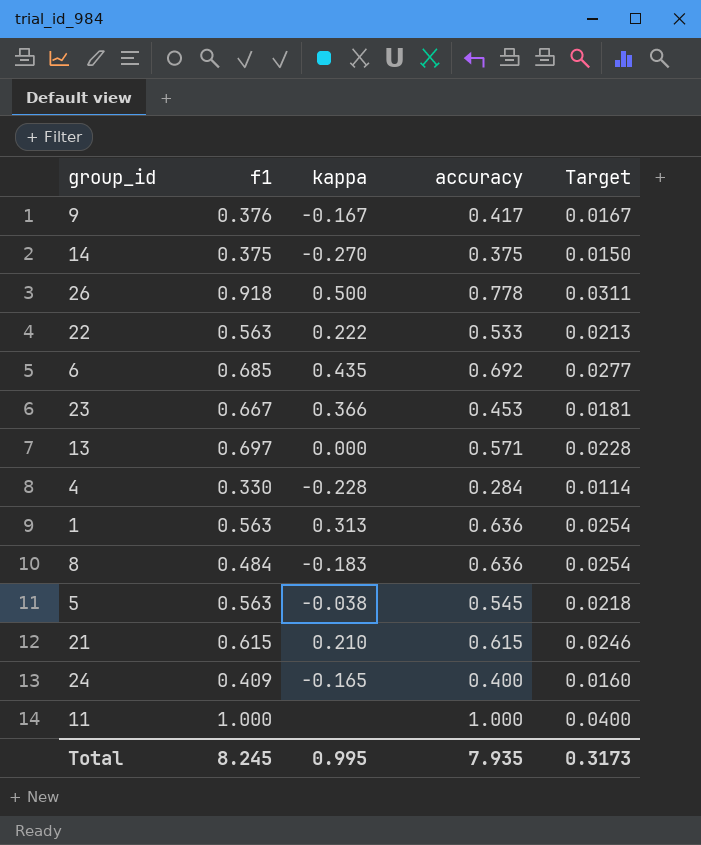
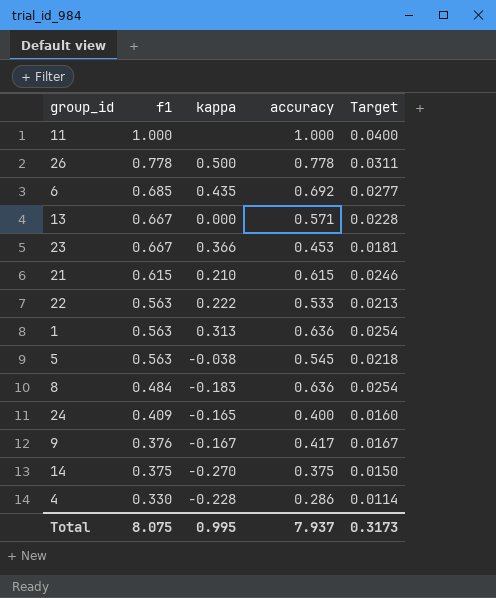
row order: none -> f1 descending
26 | f1: 0.918 -> 0.778
13 | f1: 0.697 -> 0.667
4 | accuracy: 0.284 -> 0.286
Total | f1: 8.245 -> 8.075
Total | accuracy: 7.935 -> 7.937

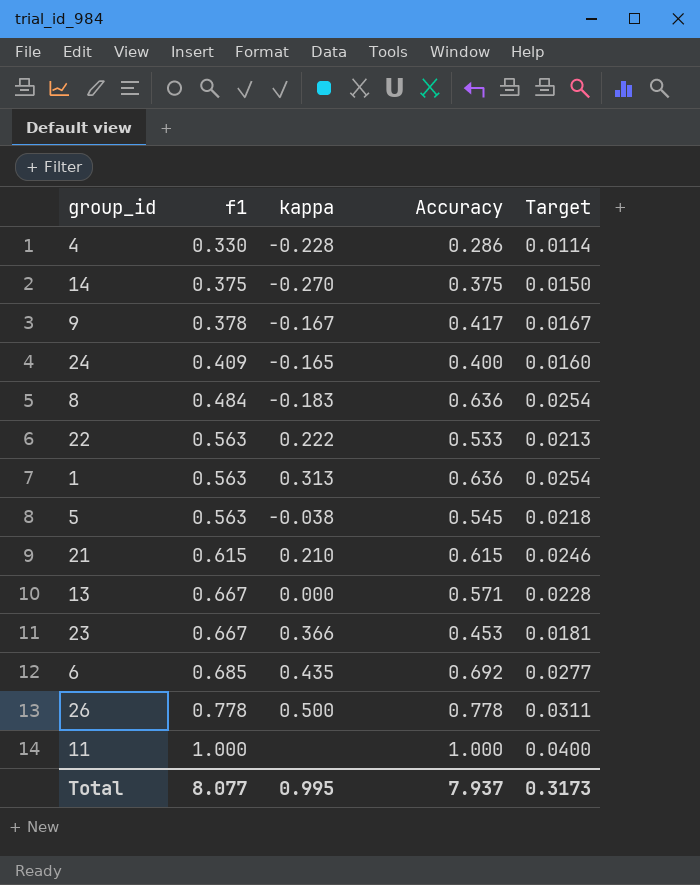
row order: f1 descending -> f1 ascending
column name: accuracy -> Accuracy
9 | f1: 0.376 -> 0.378
Total | f1: 8.075 -> 8.077

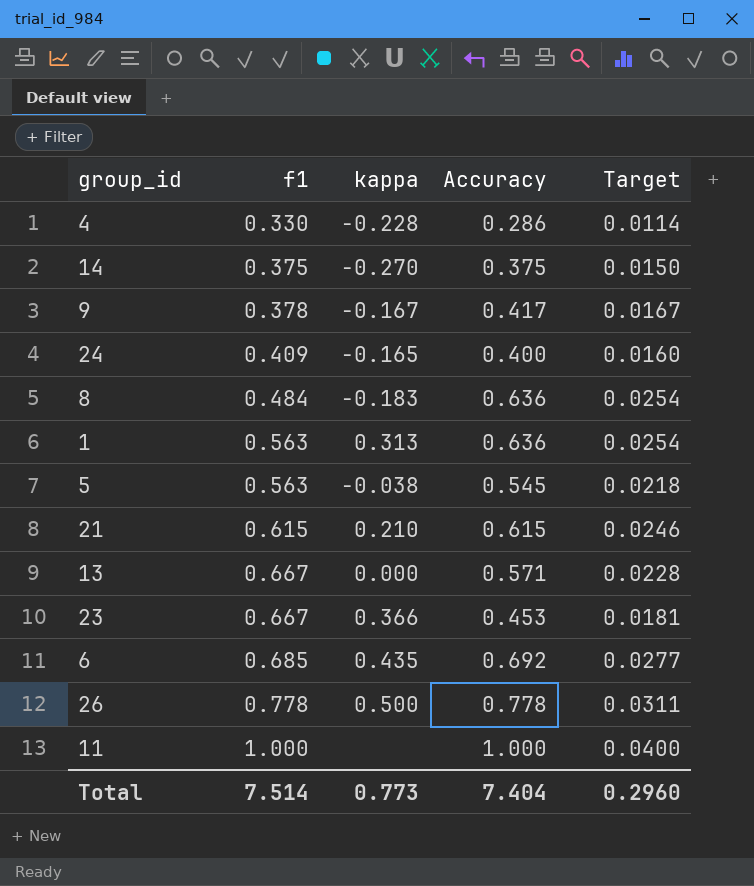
row 22: 0.563 | 0.222 | 0.533 | 0.0213 -> none
Total | f1: 8.077 -> 7.514
Total | kappa: 0.995 -> 0.773
Total | Accuracy: 7.937 -> 7.404
Total | Target: 0.3173 -> 0.2960

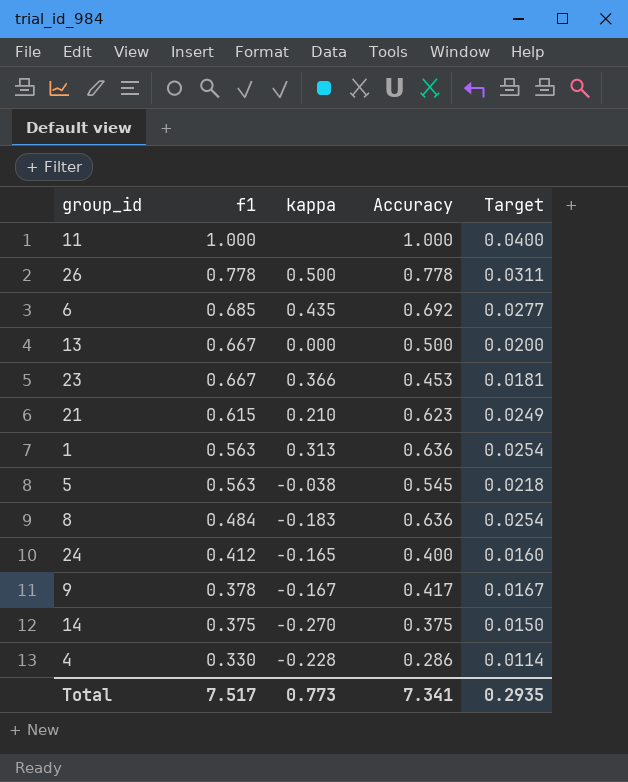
row order: f1 ascending -> f1 descending
13 | Accuracy: 0.571 -> 0.500
13 | Target: 0.0228 -> 0.0200
21 | Accuracy: 0.615 -> 0.623
21 | Target: 0.0246 -> 0.0249
24 | f1: 0.409 -> 0.412
Total | f1: 7.514 -> 7.517
Total | Accuracy: 7.404 -> 7.341
Total | Target: 0.2960 -> 0.2935

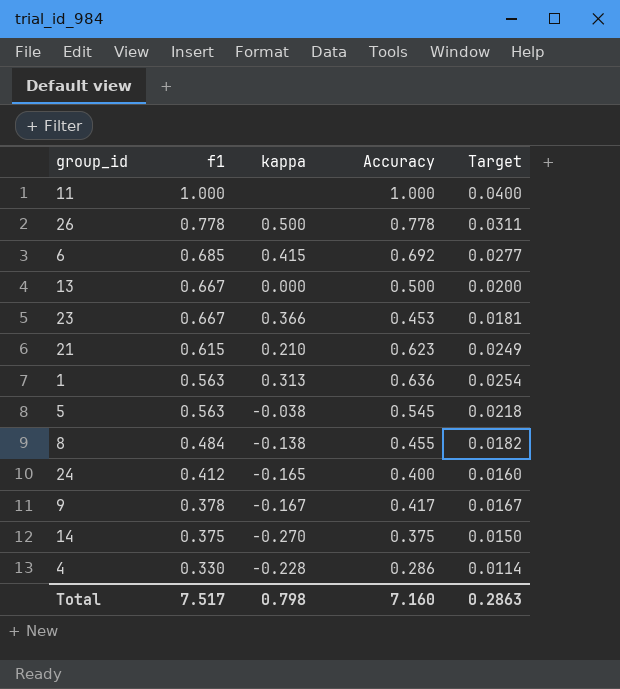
6 | kappa: 0.435 -> 0.415
8 | kappa: -0.183 -> -0.138
8 | Accuracy: 0.636 -> 0.455
8 | Target: 0.0254 -> 0.0182
Total | kappa: 0.773 -> 0.798
Total | Accuracy: 7.341 -> 7.160
Total | Target: 0.2935 -> 0.2863

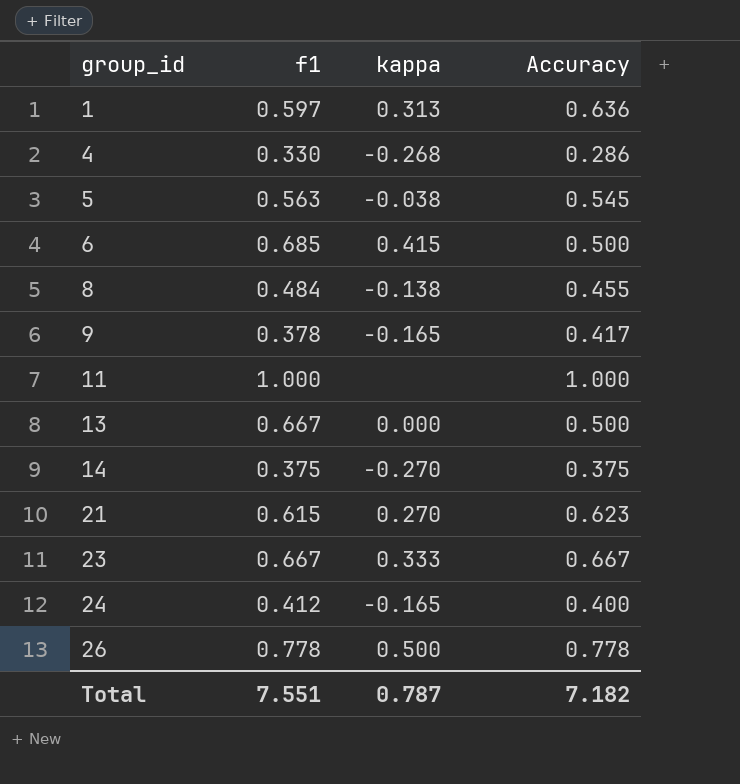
row order: f1 descending -> group_id ascending
column Target | formula: [Accuracy] * 0.04 -> none
1 | f1: 0.563 -> 0.597
4 | kappa: -0.228 -> -0.268
6 | Accuracy: 0.692 -> 0.500
9 | kappa: -0.167 -> -0.165
21 | kappa: 0.210 -> 0.270
23 | kappa: 0.366 -> 0.333
23 | Accuracy: 0.453 -> 0.667
Total | f1: 7.517 -> 7.551
Total | kappa: 0.798 -> 0.787
Total | Accuracy: 7.160 -> 7.182

